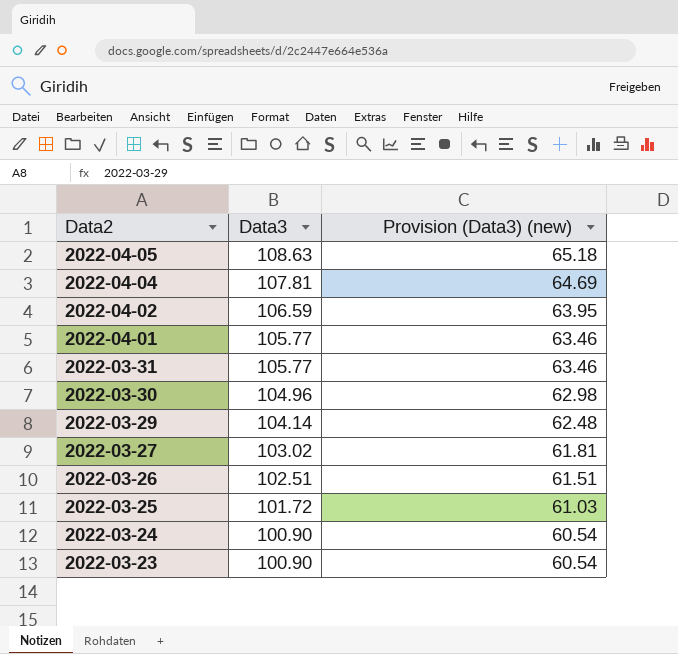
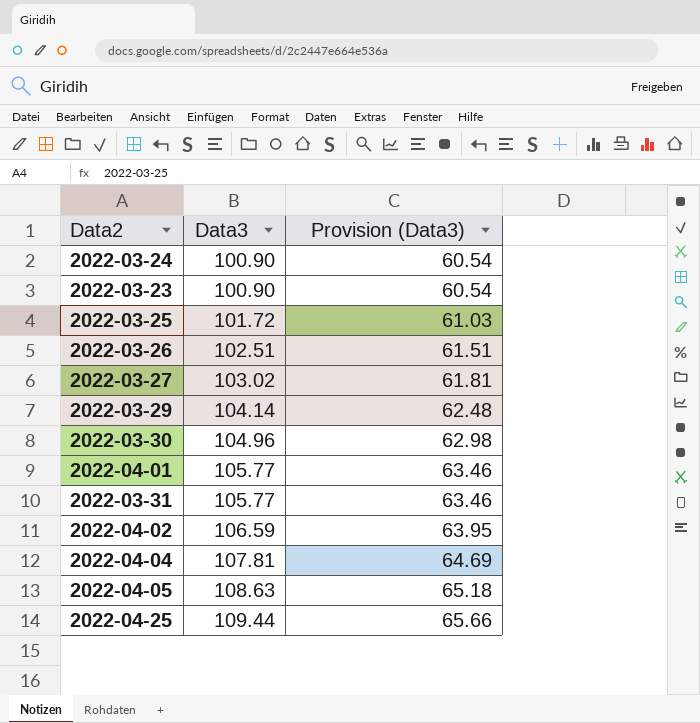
row order: Data2 descending -> Data3 ascending
column name: Provision (Data3) (new) -> Provision (Data3)
row 2022-04-25: none -> 109.44 | 65.66

